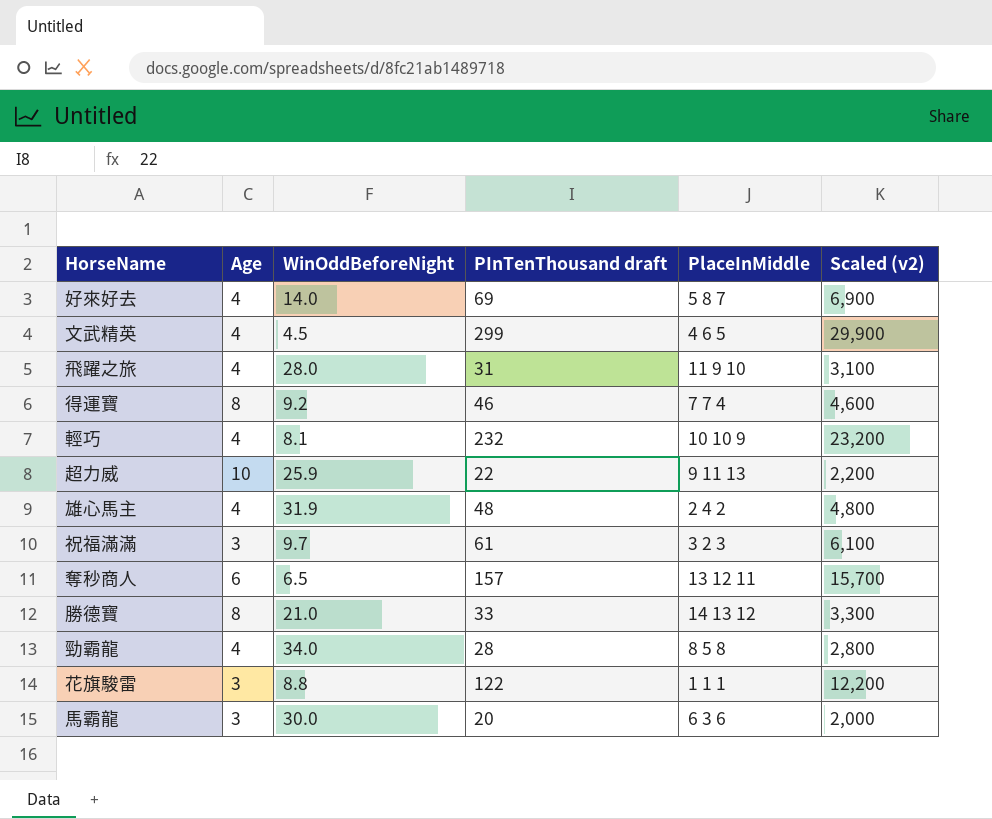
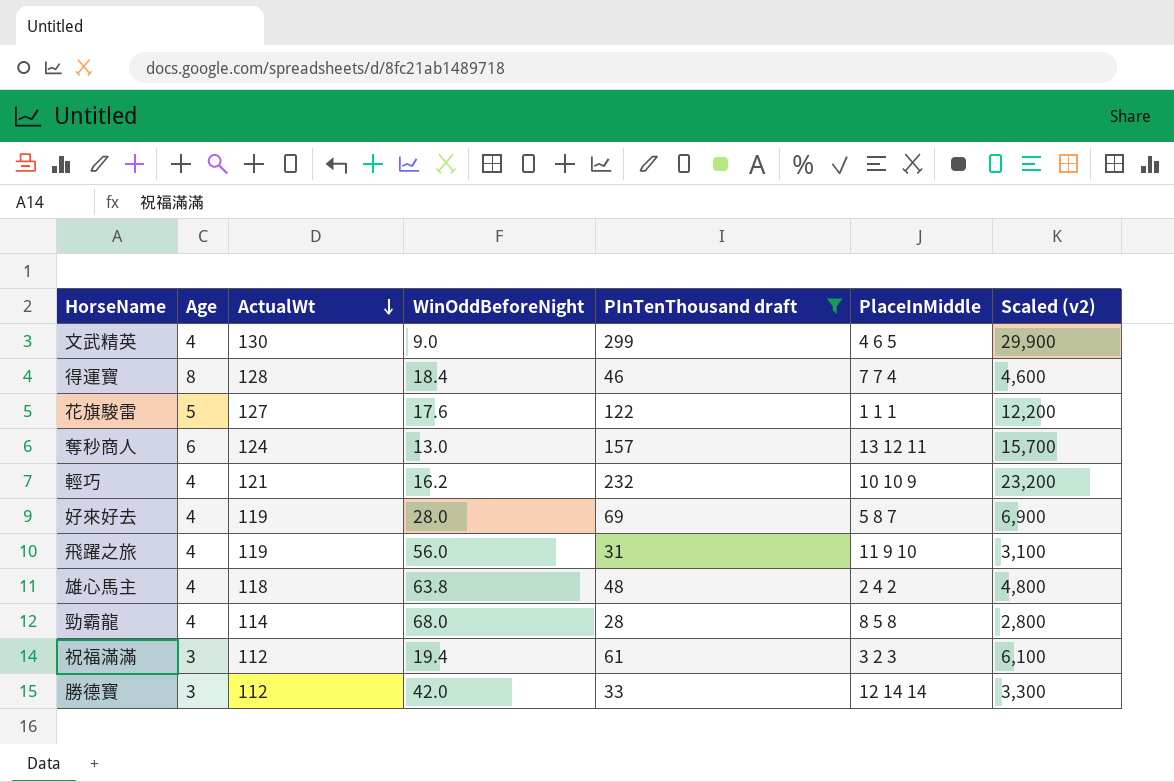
filter: none -> PInTenThousand draft >= 28
row order: none -> ActualWt descending
column ActualWt | position: none -> 3
文武精英 | WinOddBeforeNight: 4.5 -> 9.0
得運寶 | WinOddBeforeNight: 9.2 -> 18.4
花旗駿雷 | Age: 3 -> 5
花旗駿雷 | WinOddBeforeNight: 8.8 -> 17.6
奪秒商人 | WinOddBeforeNight: 6.5 -> 13.0
輕巧 | WinOddBeforeNight: 8.1 -> 16.2
好來好去 | WinOddBeforeNight: 14.0 -> 28.0
飛躍之旅 | WinOddBeforeNight: 28.0 -> 56.0
雄心馬主 | WinOddBeforeNight: 31.9 -> 63.8
勁霸龍 | WinOddBeforeNight: 34.0 -> 68.0
祝福滿滿 | WinOddBeforeNight: 9.7 -> 19.4
勝德寶 | Age: 8 -> 3
勝德寶 | WinOddBeforeNight: 21.0 -> 42.0
勝德寶 | PlaceInMiddle: 14 13 12 -> 12 14 14

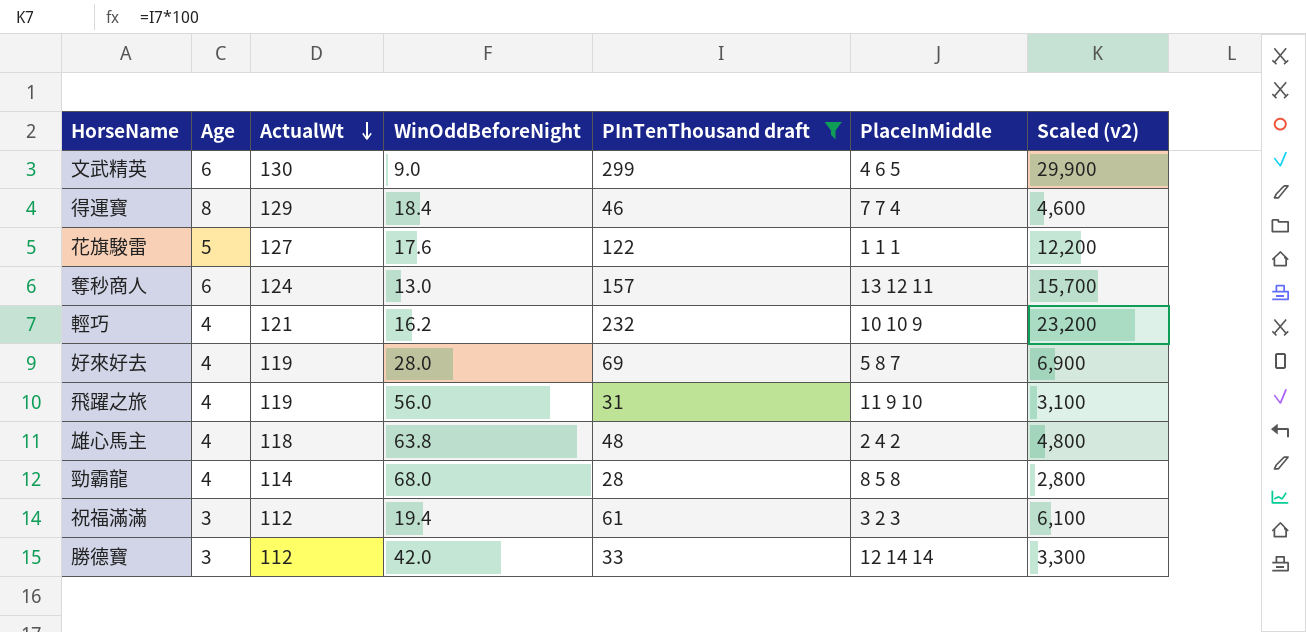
文武精英 | Age: 4 -> 6
得運寶 | ActualWt: 128 -> 129

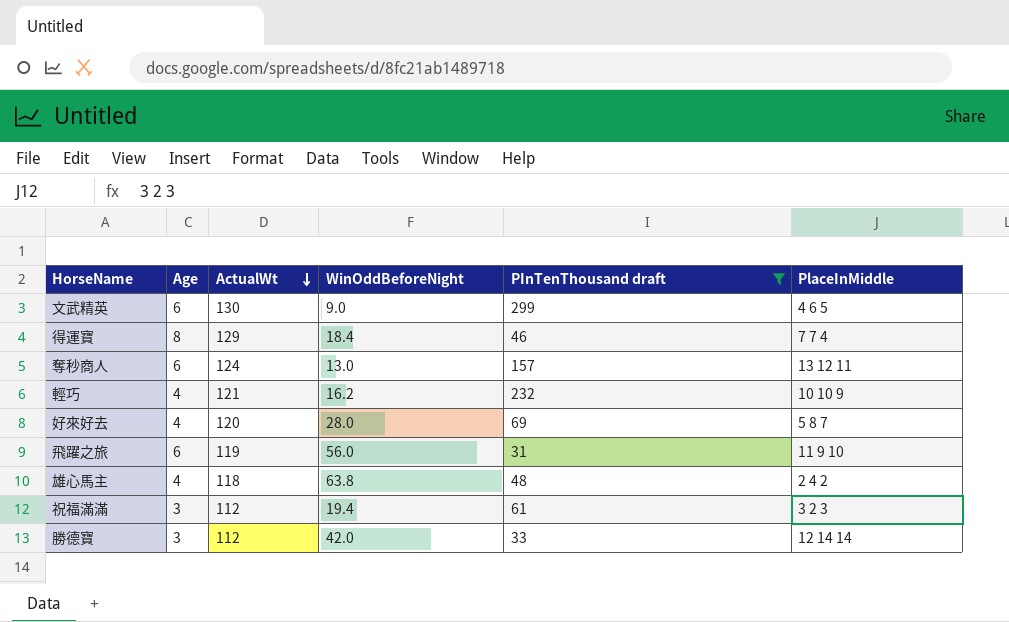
column Scaled (v2) | formula: [PInTenThousand draft] * 100 -> none
row 花旗駿雷: 5 | 127 | 17.6 | 122 | 1 1 1 | 12,200 -> none
row 勁霸龍: 4 | 114 | 68.0 | 28 | 8 5 8 | 2,800 -> none
好來好去 | ActualWt: 119 -> 120
飛躍之旅 | Age: 4 -> 6

